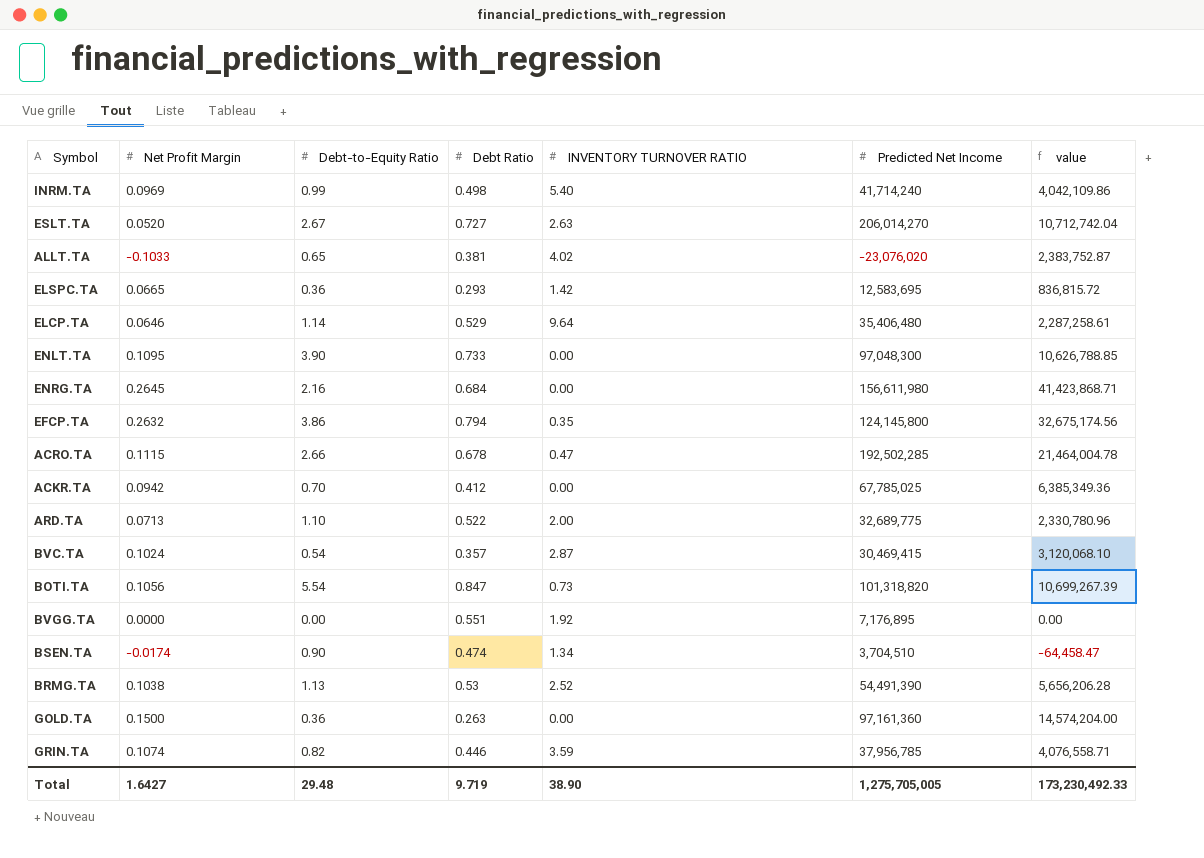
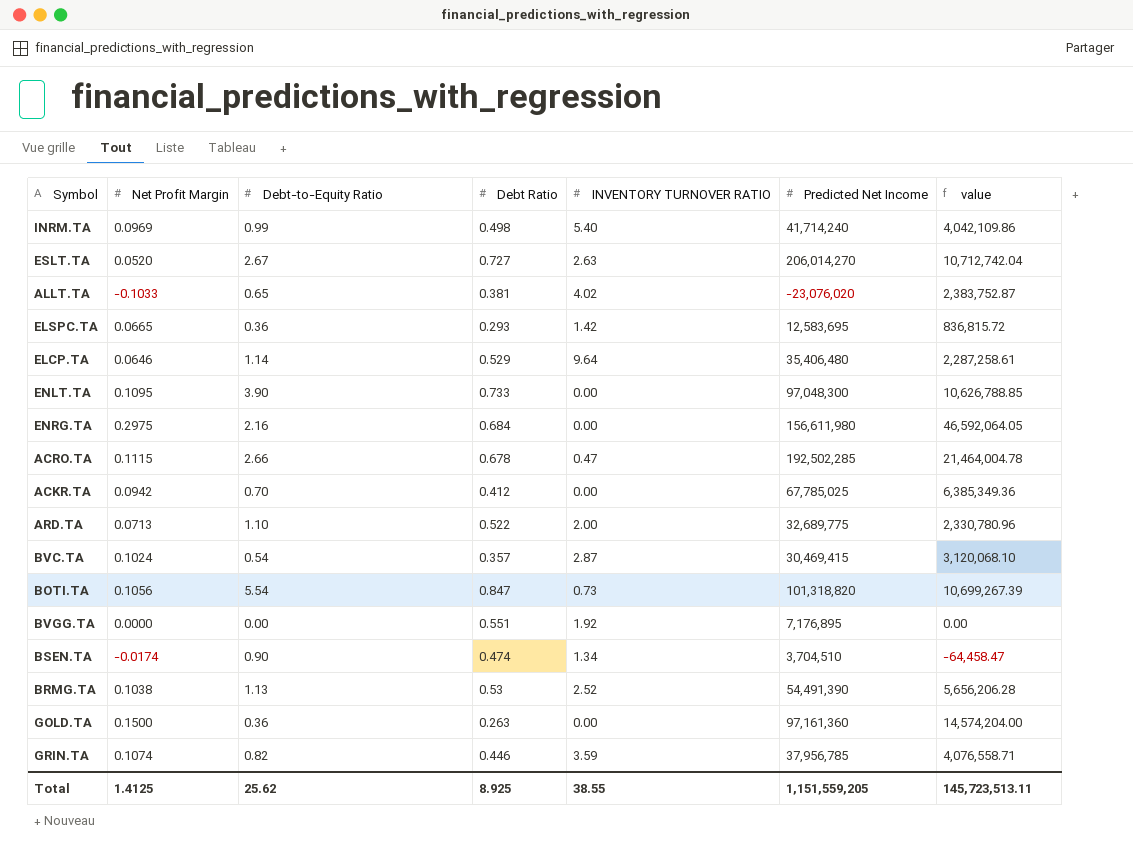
row EFCP.TA: 0.2632 | 3.86 | 0.794 | 0.35 | 124,145,800 | 32,675,174.56 -> none
ENRG.TA | Net Profit Margin: 0.2645 -> 0.2975
ENRG.TA | value: 41,423,868.71 -> 46,592,064.05
Total | Net Profit Margin: 1.6427 -> 1.4125
Total | Debt-to-Equity Ratio: 29.48 -> 25.62
Total | Debt Ratio: 9.719 -> 8.925
Total | INVENTORY TURNOVER RATIO: 38.90 -> 38.55
Total | Predicted Net Income: 1,275,705,005 -> 1,151,559,205
Total | value: 173,230,492.33 -> 145,723,513.11

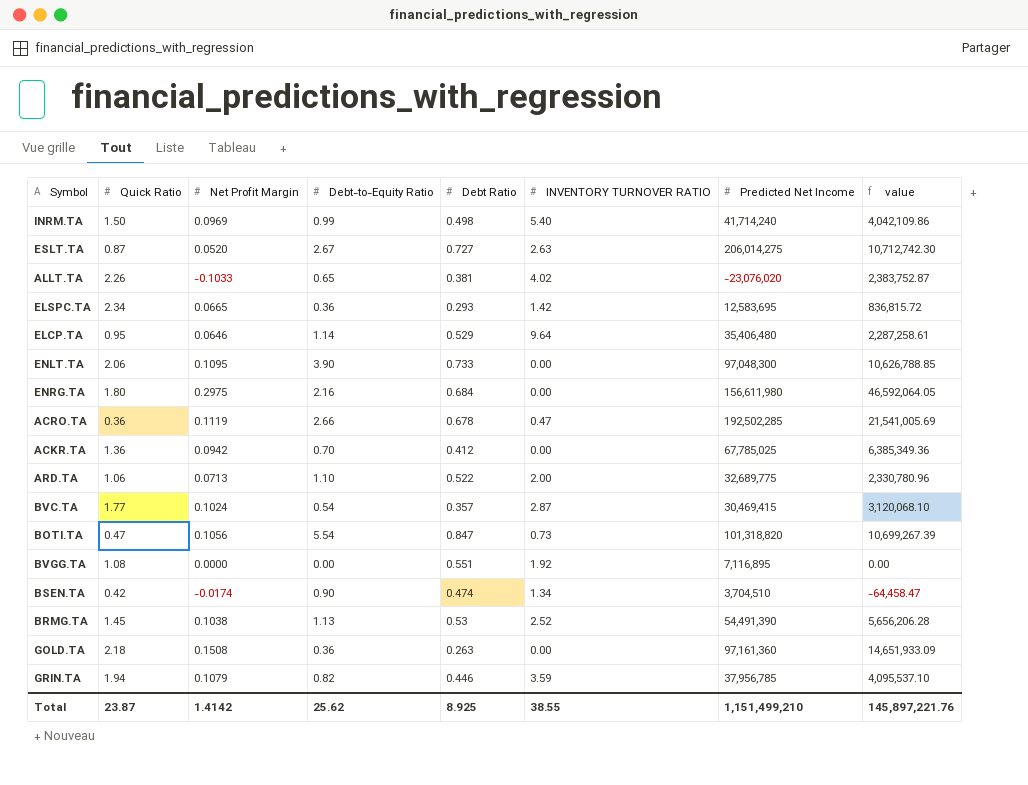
column Quick Ratio | position: none -> 2
ESLT.TA | Predicted Net Income: 206,014,270 -> 206,014,275
ESLT.TA | value: 10,712,742.04 -> 10,712,742.30
ACRO.TA | Net Profit Margin: 0.1115 -> 0.1119
ACRO.TA | value: 21,464,004.78 -> 21,541,005.69
BVGG.TA | Predicted Net Income: 7,176,895 -> 7,116,895
GOLD.TA | Net Profit Margin: 0.1500 -> 0.1508
GOLD.TA | value: 14,574,204.00 -> 14,651,933.09
GRIN.TA | Net Profit Margin: 0.1074 -> 0.1079
GRIN.TA | value: 4,076,558.71 -> 4,095,537.10
Total | Net Profit Margin: 1.4125 -> 1.4142
Total | Predicted Net Income: 1,151,559,205 -> 1,151,499,210
Total | value: 145,723,513.11 -> 145,897,221.76

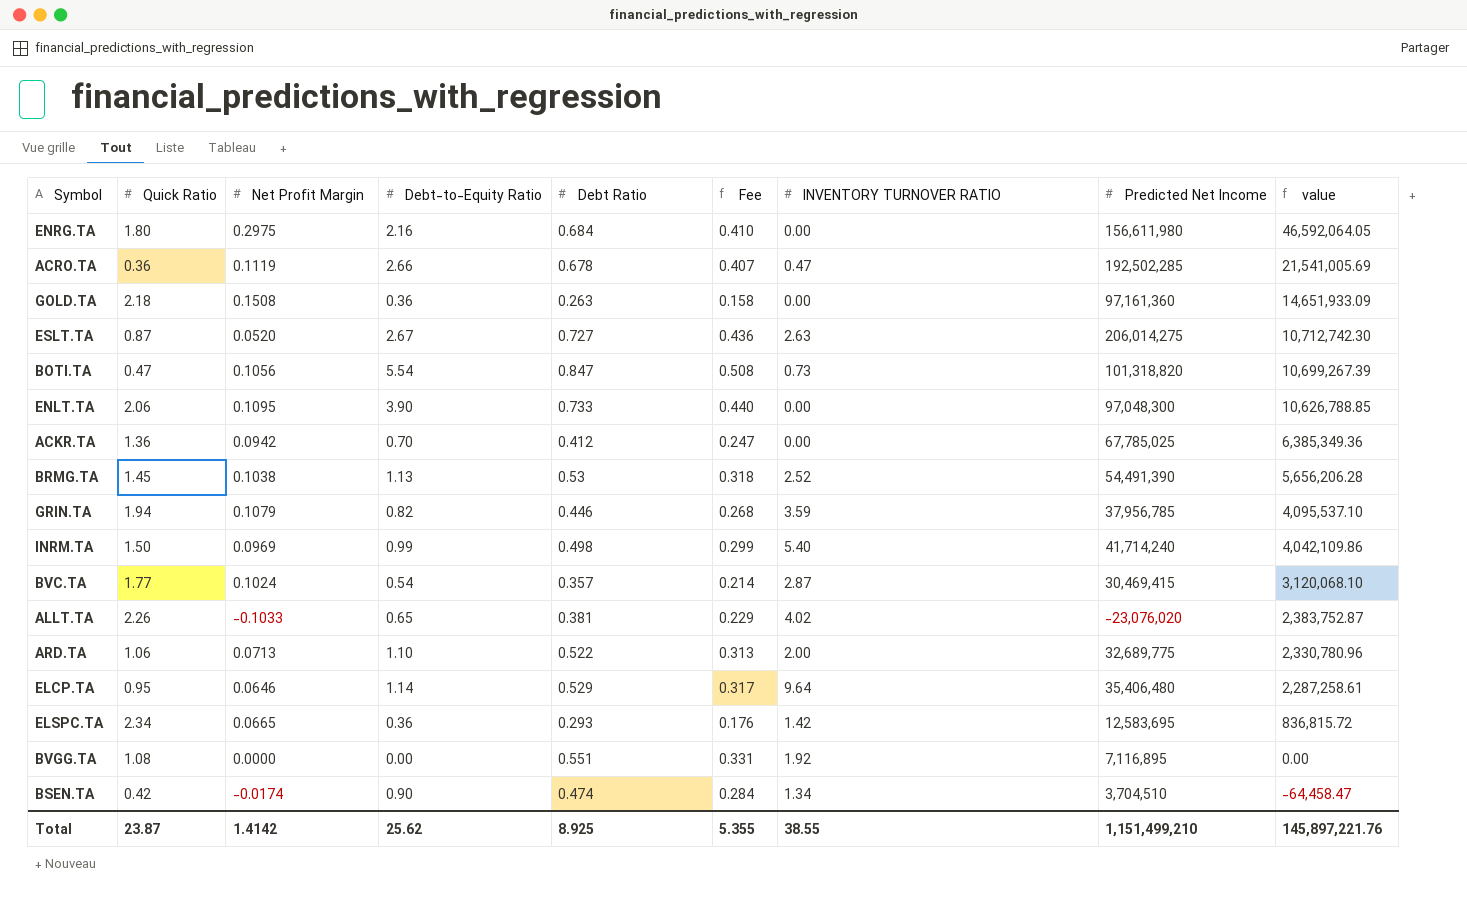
row order: none -> value descending
column Fee | formula: none -> [Debt Ratio] * 0.6

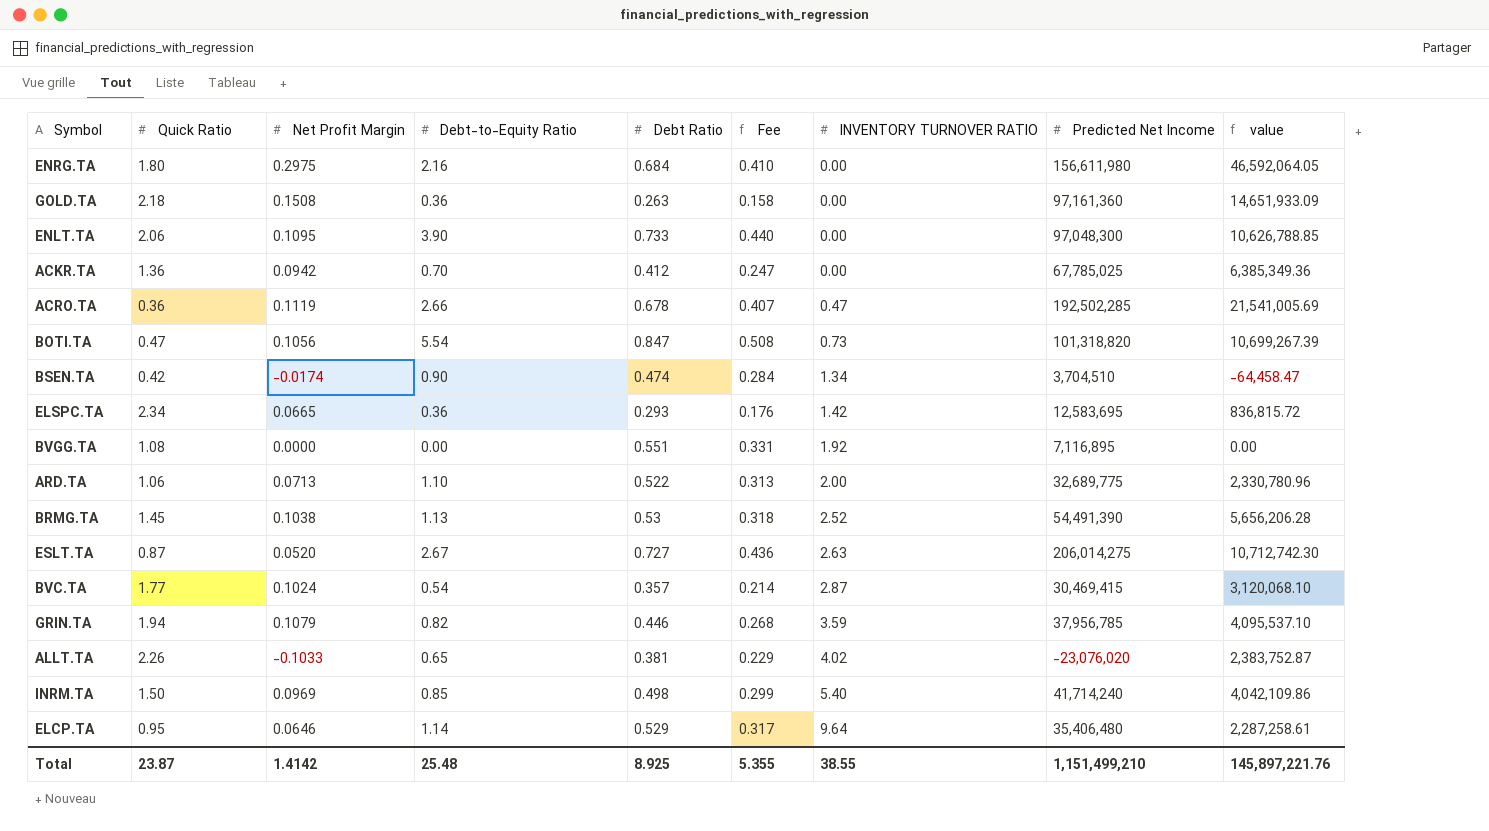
row order: value descending -> INVENTORY TURNOVER RATIO ascending
INRM.TA | Debt-to-Equity Ratio: 0.99 -> 0.85
Total | Debt-to-Equity Ratio: 25.62 -> 25.48

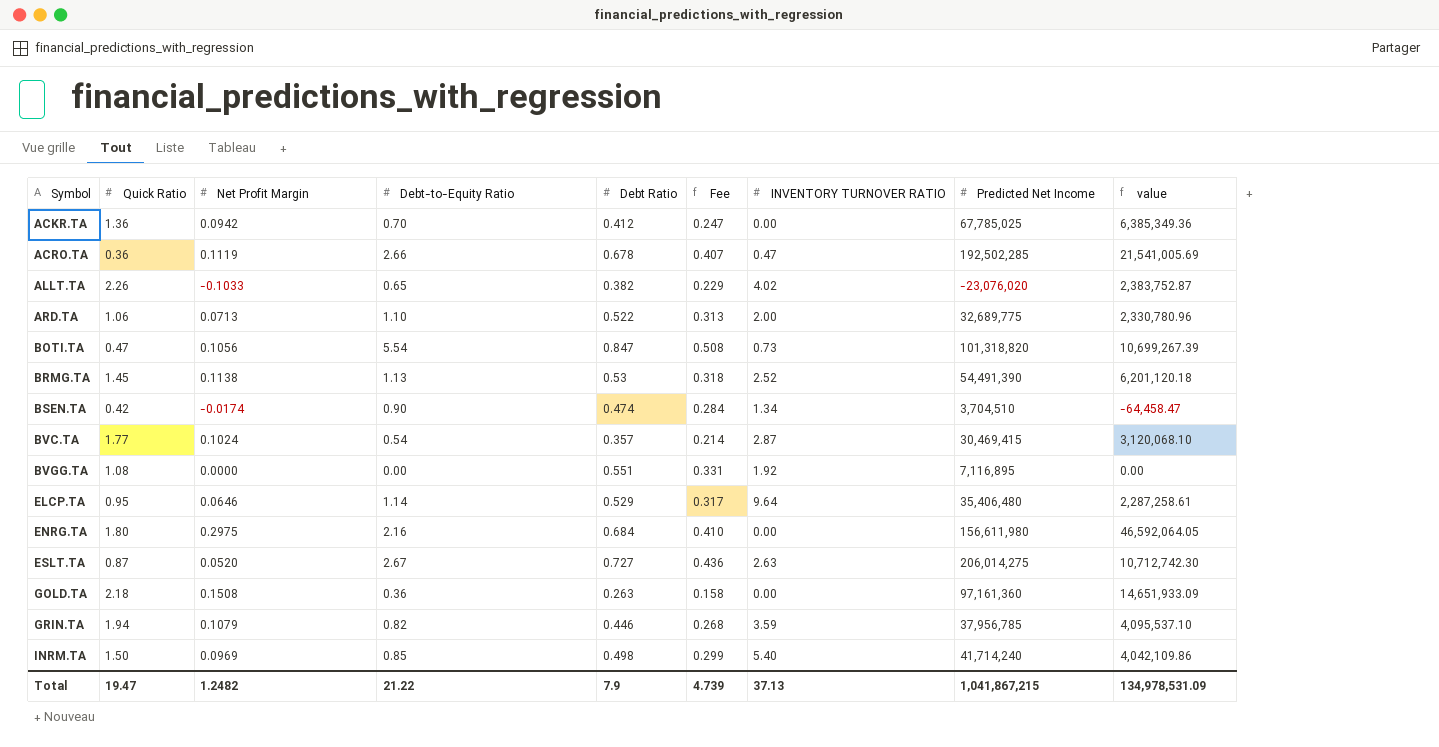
row order: INVENTORY TURNOVER RATIO ascending -> Symbol ascending
row ENLT.TA: 2.06 | 0.1095 | 3.90 | 0.733 | 0.440 | 0.00 | 97,048,300 | 10,626,788.85 -> none
row ELSPC.TA: 2.34 | 0.0665 | 0.36 | 0.293 | 0.176 | 1.42 | 12,583,695 | 836,815.72 -> none
ALLT.TA | Debt Ratio: 0.381 -> 0.382
BRMG.TA | Net Profit Margin: 0.1038 -> 0.1138
BRMG.TA | value: 5,656,206.28 -> 6,201,120.18
Total | Quick Ratio: 23.87 -> 19.47
Total | Net Profit Margin: 1.4142 -> 1.2482
Total | Debt-to-Equity Ratio: 25.48 -> 21.22
Total | Debt Ratio: 8.925 -> 7.9
Total | Fee: 5.355 -> 4.739
Total | INVENTORY TURNOVER RATIO: 38.55 -> 37.13
Total | Predicted Net Income: 1,151,499,210 -> 1,041,867,215
Total | value: 145,897,221.76 -> 134,978,531.09

